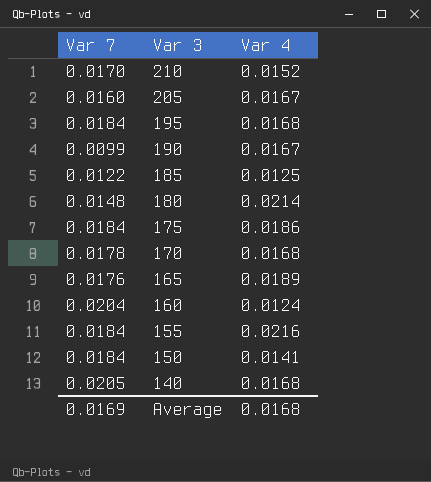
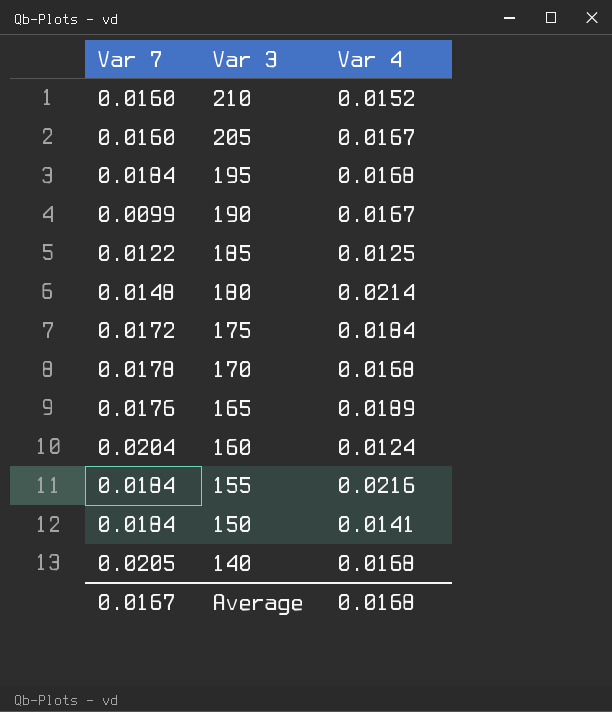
210 | Var 7: 0.0170 -> 0.0160
175 | Var 7: 0.0184 -> 0.0172
175 | Var 4: 0.0186 -> 0.0184
Average | Var 7: 0.0169 -> 0.0167

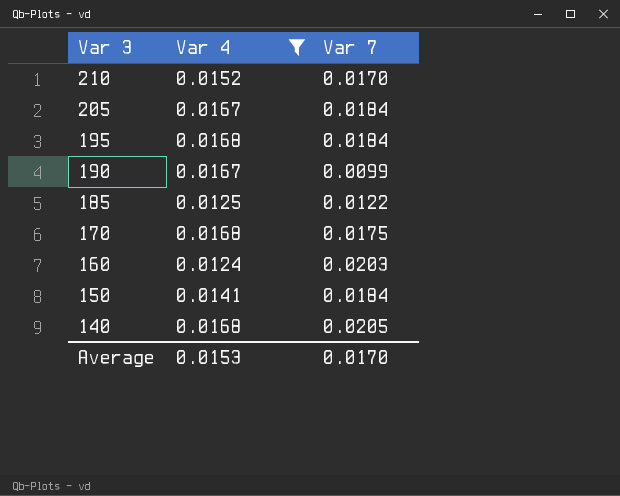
filter: none -> Var 4 <= 0.0168
column Var 7 | position: 1 -> 3
210 | Var 7: 0.0160 -> 0.0170
205 | Var 7: 0.0160 -> 0.0184
170 | Var 7: 0.0178 -> 0.0175
160 | Var 7: 0.0204 -> 0.0203
Average | Var 4: 0.0168 -> 0.0153
Average | Var 7: 0.0167 -> 0.0170

